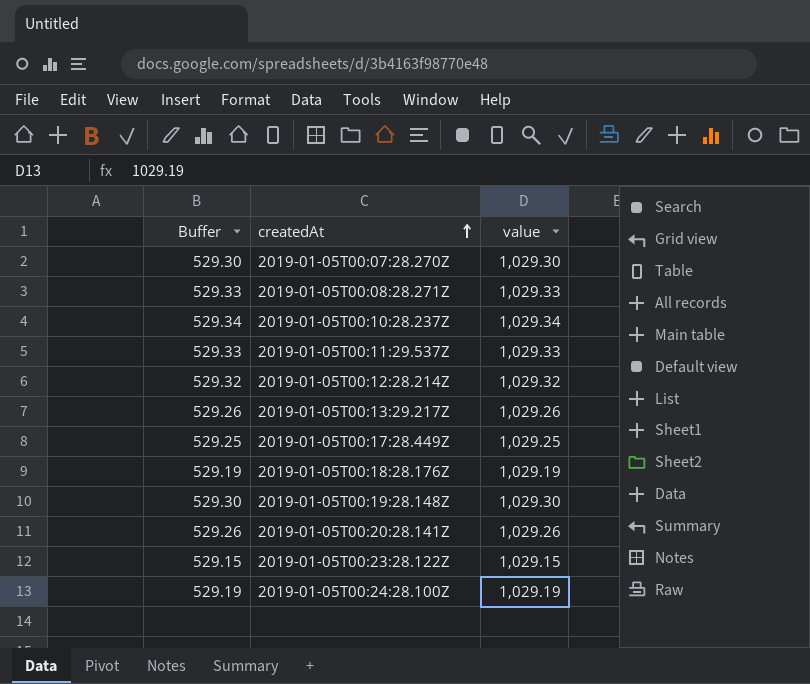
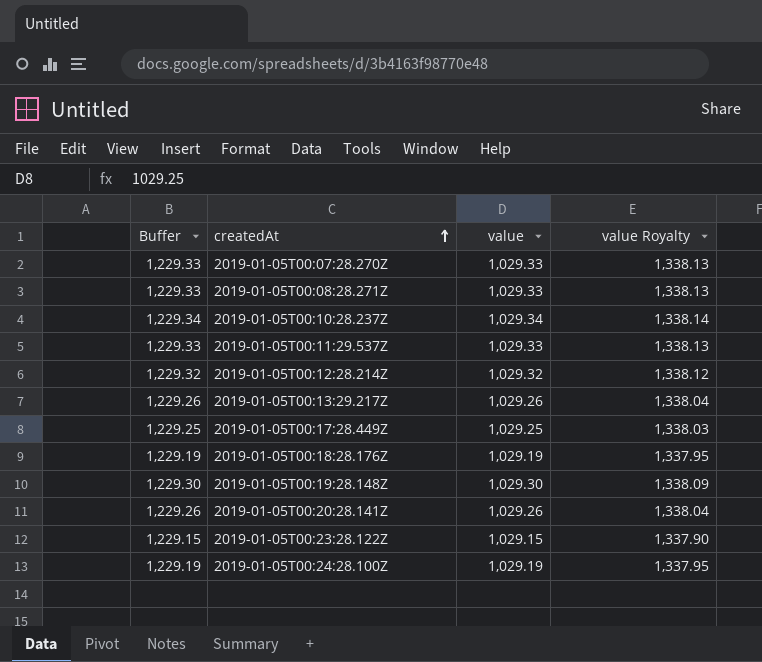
column Buffer | formula: [value] - 500 -> [value] + 200
column value Royalty | formula: none -> [value] * 1.3
2019-01-05T00:07:28.270Z | value: 1,029.30 -> 1,029.33

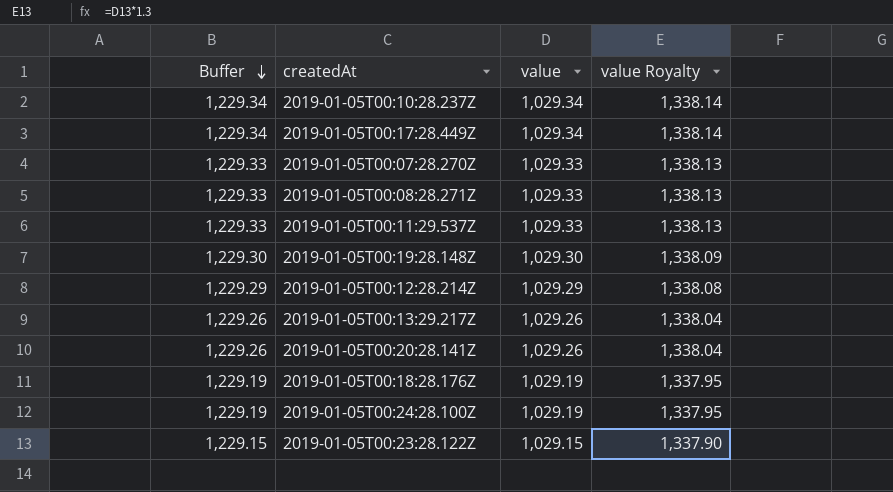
row order: createdAt ascending -> Buffer descending
2019-01-05T00:17:28.449Z | Buffer: 1,229.25 -> 1,229.34
2019-01-05T00:17:28.449Z | value: 1,029.25 -> 1,029.34
2019-01-05T00:17:28.449Z | value Royalty: 1,338.03 -> 1,338.14
2019-01-05T00:12:28.214Z | Buffer: 1,229.32 -> 1,229.29
2019-01-05T00:12:28.214Z | value: 1,029.32 -> 1,029.29
2019-01-05T00:12:28.214Z | value Royalty: 1,338.12 -> 1,338.08

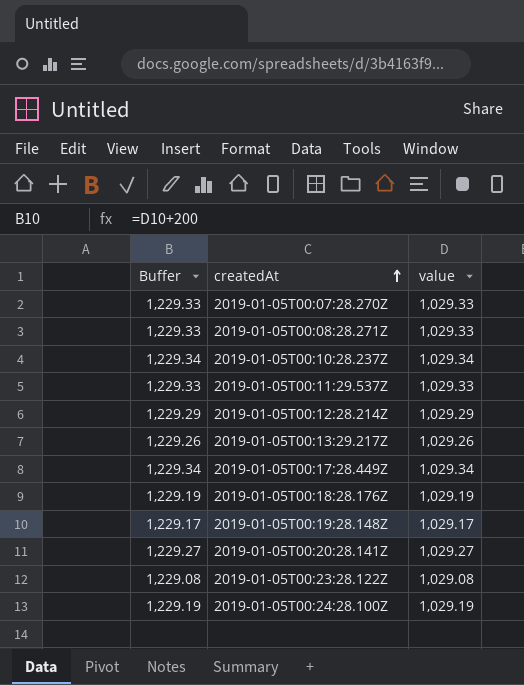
row order: Buffer descending -> createdAt ascending
column value Royalty | formula: [value] * 1.3 -> none
2019-01-05T00:19:28.148Z | Buffer: 1,229.30 -> 1,229.17
2019-01-05T00:19:28.148Z | value: 1,029.30 -> 1,029.17
2019-01-05T00:20:28.141Z | Buffer: 1,229.26 -> 1,229.27
2019-01-05T00:20:28.141Z | value: 1,029.26 -> 1,029.27
2019-01-05T00:23:28.122Z | Buffer: 1,229.15 -> 1,229.08
2019-01-05T00:23:28.122Z | value: 1,029.15 -> 1,029.08

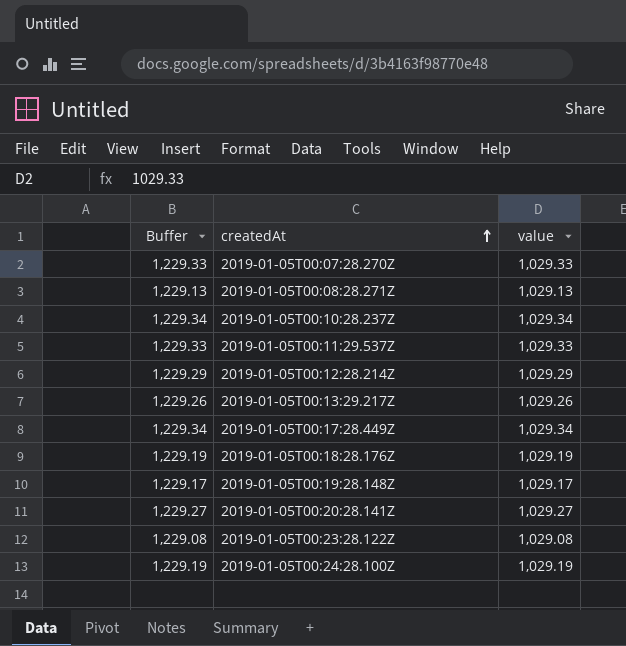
2019-01-05T00:08:28.271Z | Buffer: 1,229.33 -> 1,229.13
2019-01-05T00:08:28.271Z | value: 1,029.33 -> 1,029.13

